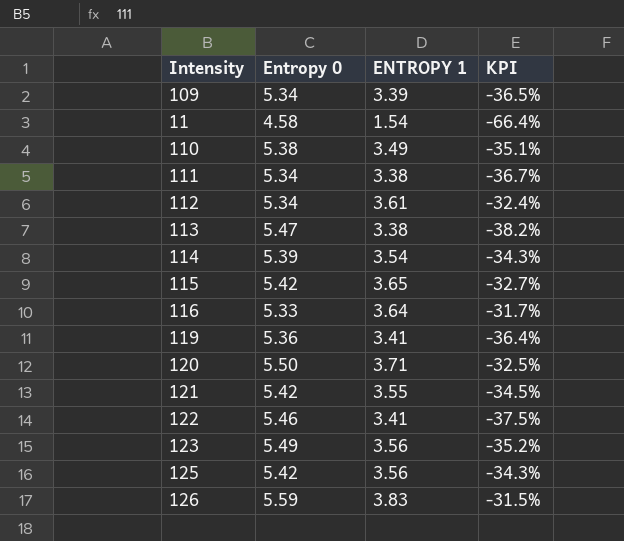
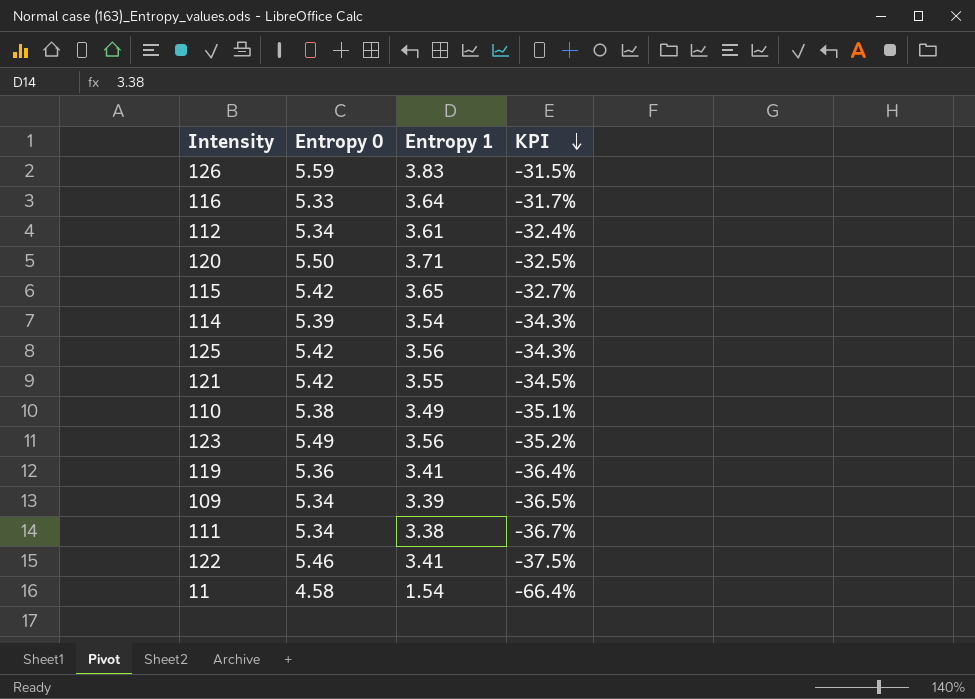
row order: none -> KPI descending
column name: ENTROPY 1 -> Entropy 1
row 113: 5.47 | 3.38 | -38.2% -> none

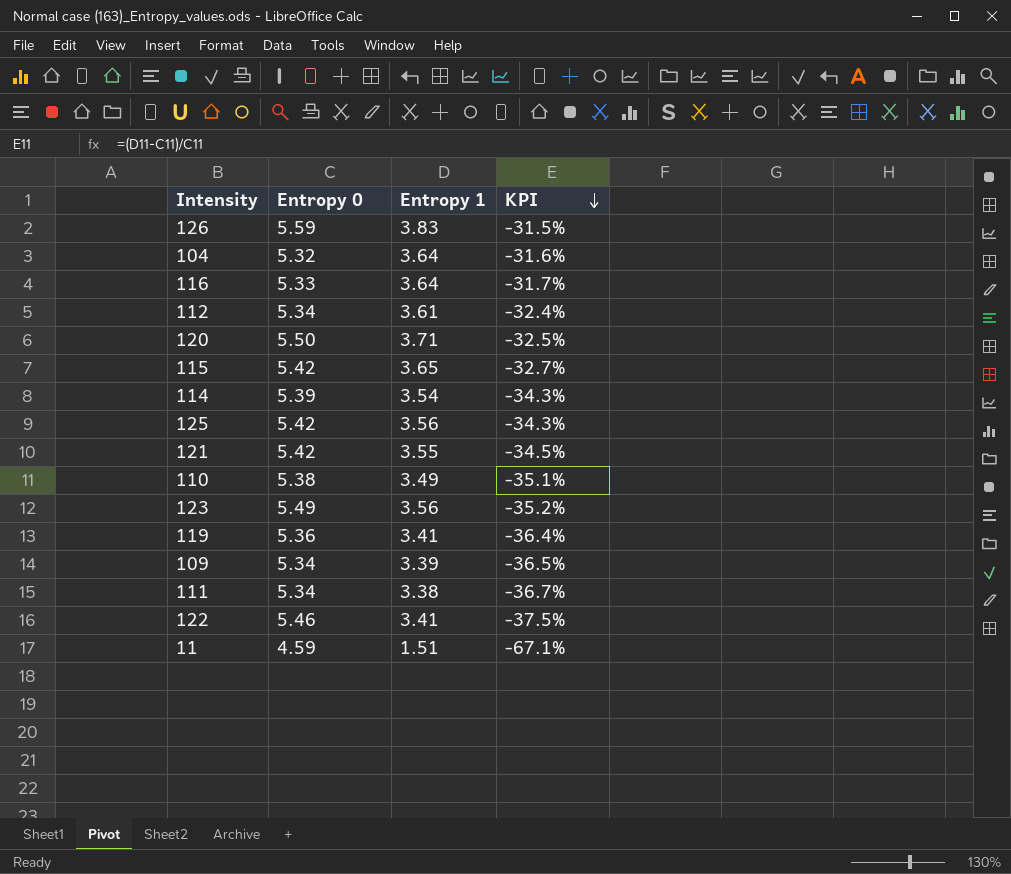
row 104: none -> 5.32 | 3.64 | -31.6%
11 | Entropy 0: 4.58 -> 4.59
11 | Entropy 1: 1.54 -> 1.51
11 | KPI: -66.4% -> -67.1%

